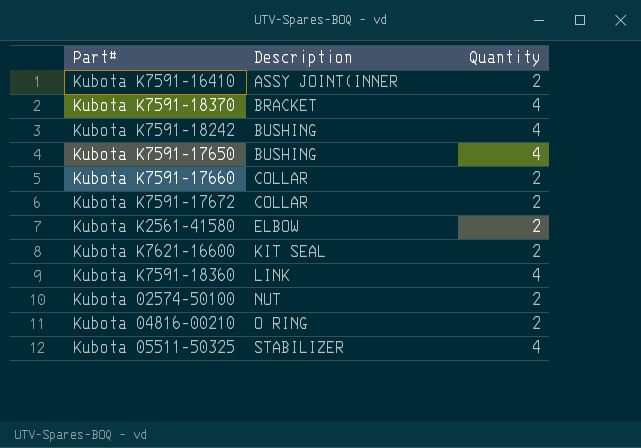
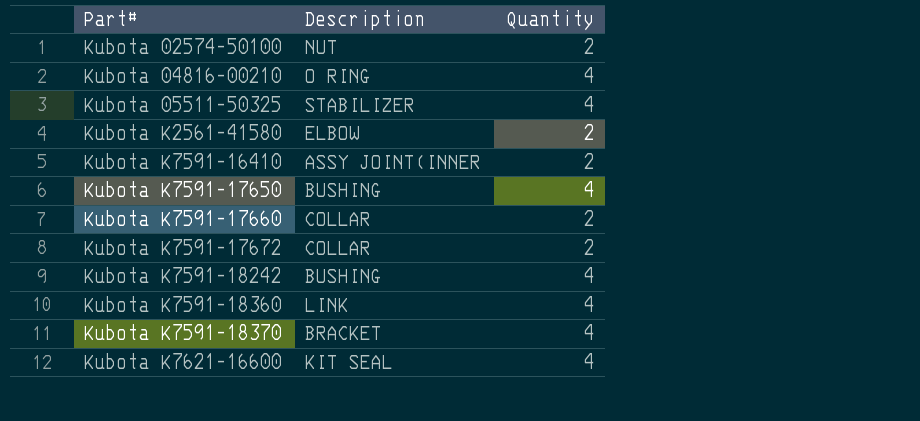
row order: Description ascending -> Part# ascending
Kubota 04816-00210 | Quantity: 2 -> 4
Kubota K7621-16600 | Quantity: 2 -> 4

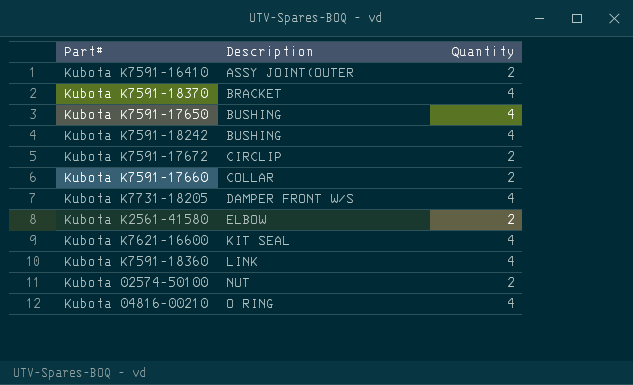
row order: Part# ascending -> Description ascending
row Kubota 05511-50325: STABILIZER | 4 -> none
Kubota K7591-16410 | Description: ASSY JOINT(INNER -> ASSY JOINT(OUTER
Kubota K7591-17672 | Description: COLLAR -> CIRCLIP
row Kubota K7731-18205: none -> DAMPER FRONT W/S | 4

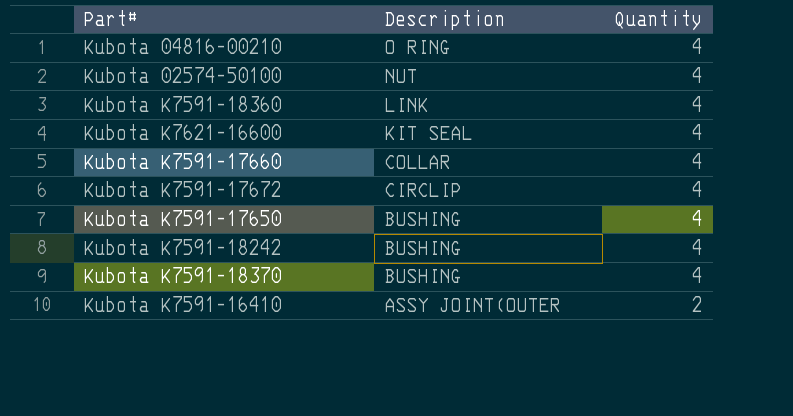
row order: Description ascending -> Description descending
row Kubota K7731-18205: DAMPER FRONT W/S | 4 -> none
row Kubota K2561-41580: ELBOW | 2 -> none
Kubota 02574-50100 | Quantity: 2 -> 4
Kubota K7591-17660 | Quantity: 2 -> 4
Kubota K7591-17672 | Quantity: 2 -> 4
Kubota K7591-18370 | Description: BRACKET -> BUSHING

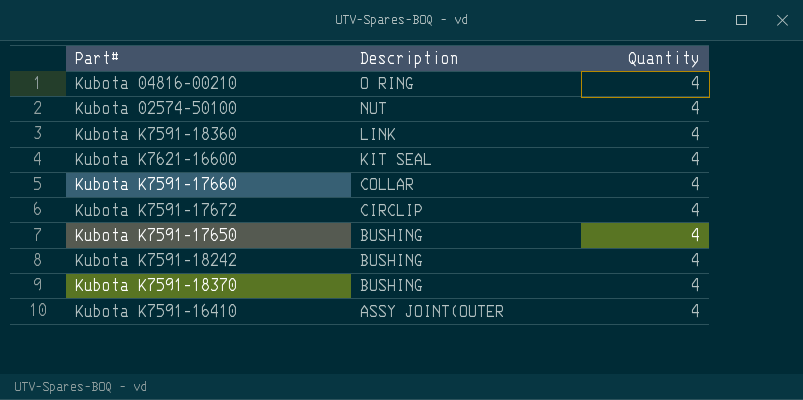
Kubota K7591-16410 | Quantity: 2 -> 4

